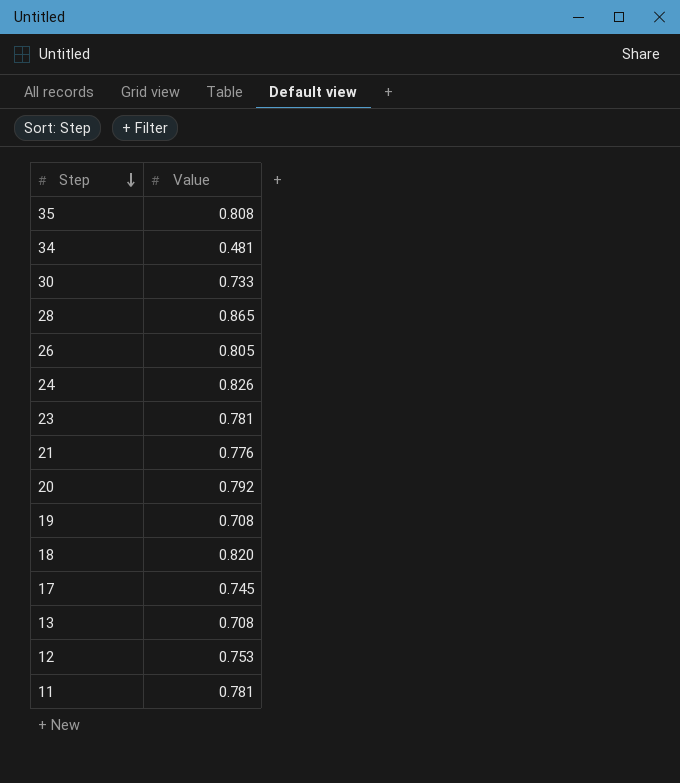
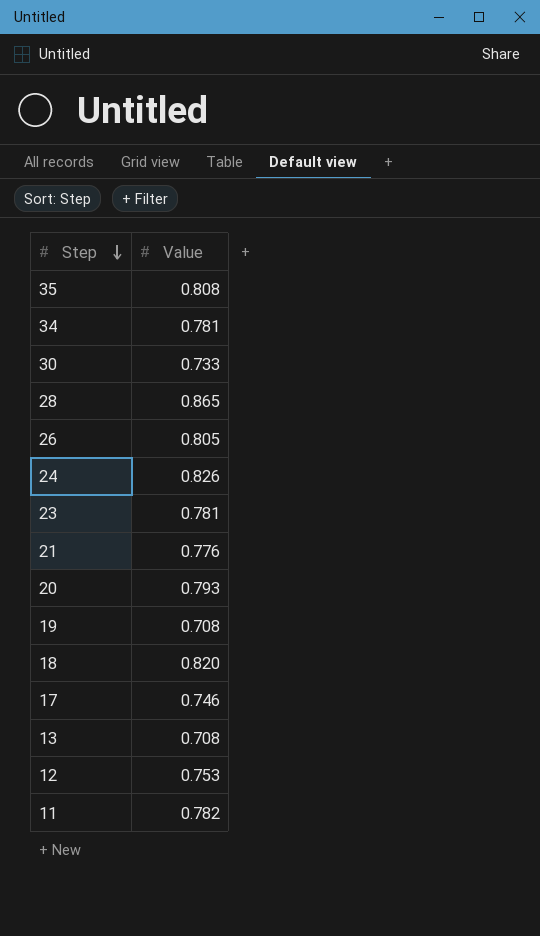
34 | Value: 0.481 -> 0.781
20 | Value: 0.792 -> 0.793
17 | Value: 0.745 -> 0.746
11 | Value: 0.781 -> 0.782

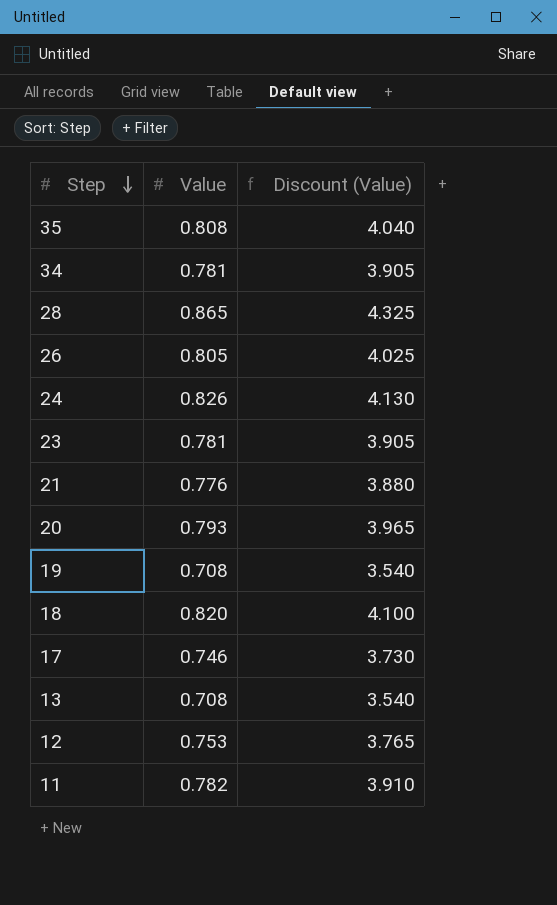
column Discount (Value) | formula: none -> [Value] * 5
row 30: 0.733 -> none

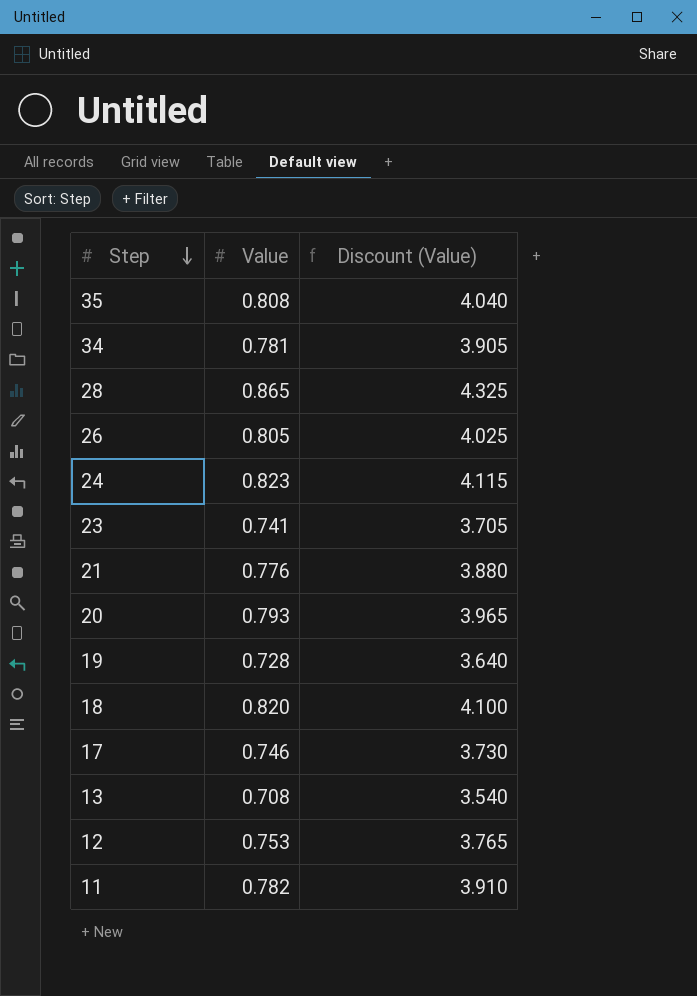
24 | Value: 0.826 -> 0.823
24 | Discount (Value): 4.130 -> 4.115
23 | Value: 0.781 -> 0.741
23 | Discount (Value): 3.905 -> 3.705
19 | Value: 0.708 -> 0.728
19 | Discount (Value): 3.540 -> 3.640

